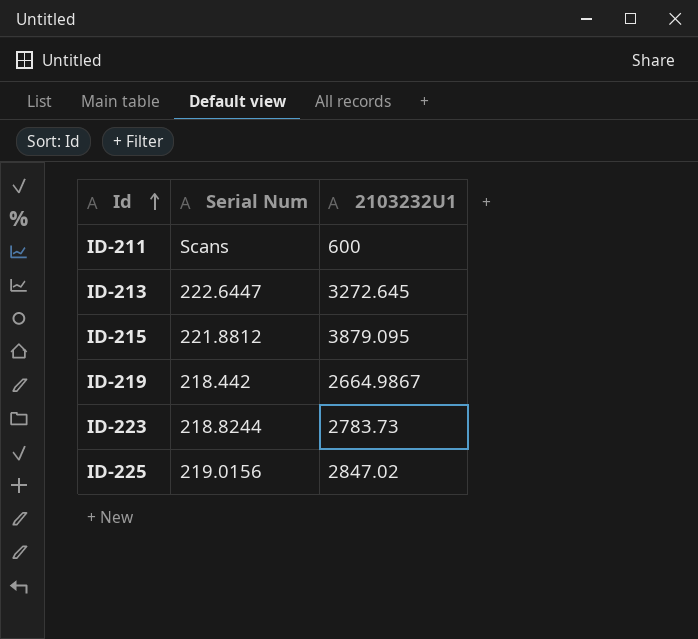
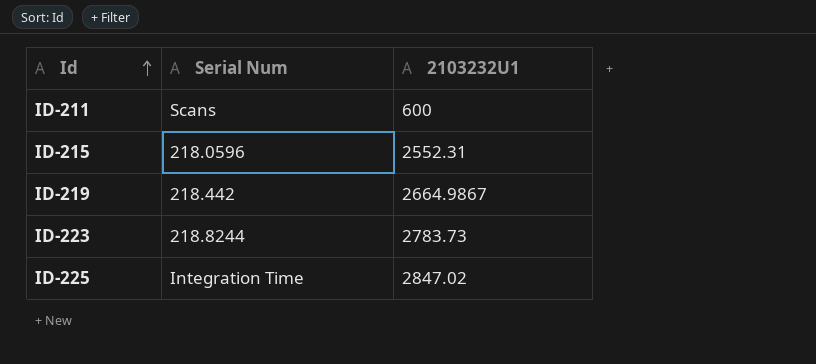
row ID-213: 222.6447 | 3272.645 -> none
ID-215 | Serial Num: 221.8812 -> 218.0596
ID-215 | 2103232U1: 3879.095 -> 2552.31
ID-225 | Serial Num: 219.0156 -> Integration Time

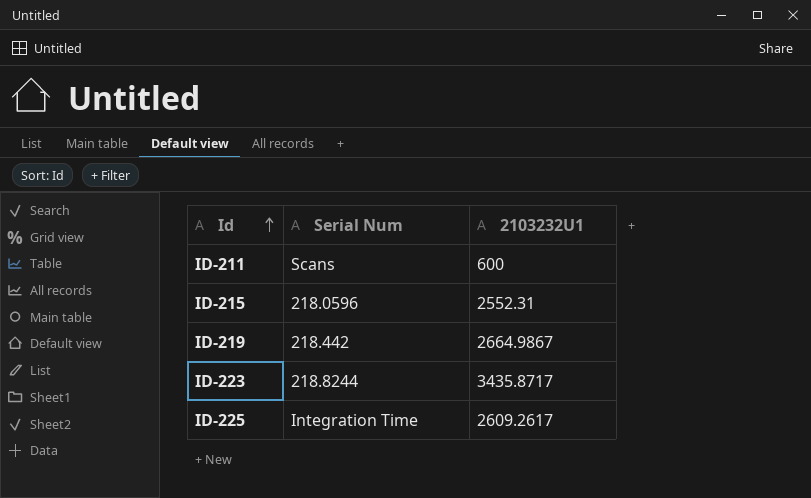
ID-223 | 2103232U1: 2783.73 -> 3435.8717
ID-225 | 2103232U1: 2847.02 -> 2609.2617

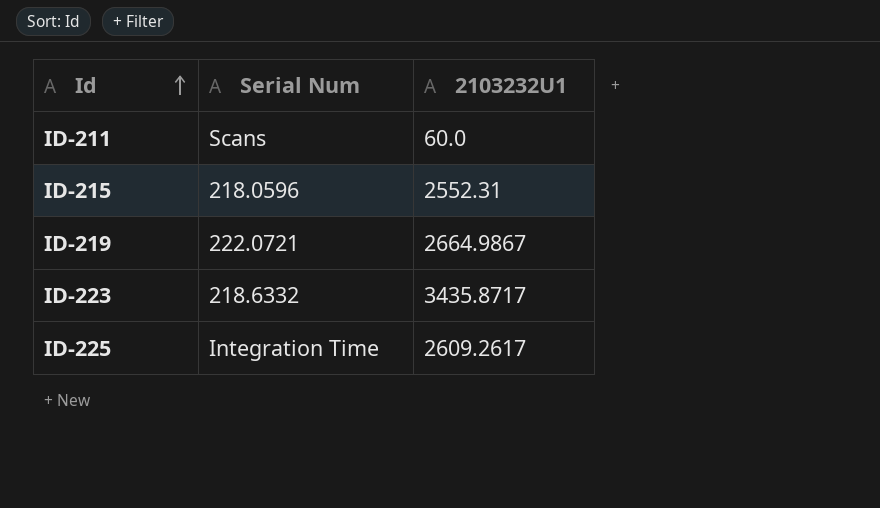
ID-211 | 2103232U1: 600 -> 60.0
ID-219 | Serial Num: 218.442 -> 222.0721
ID-223 | Serial Num: 218.8244 -> 218.6332

